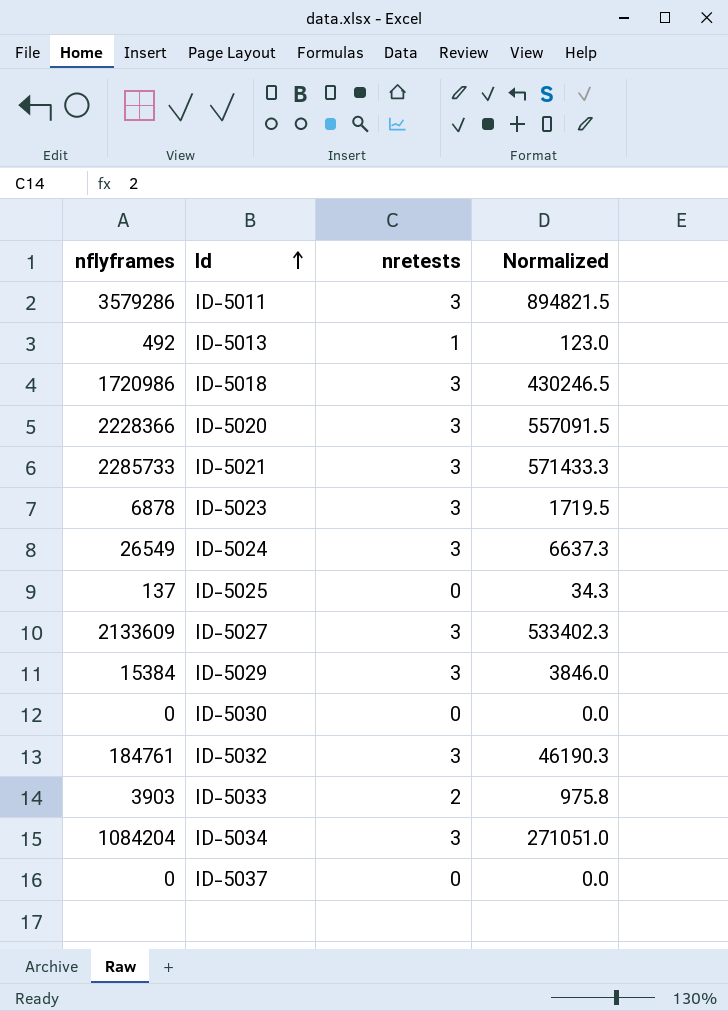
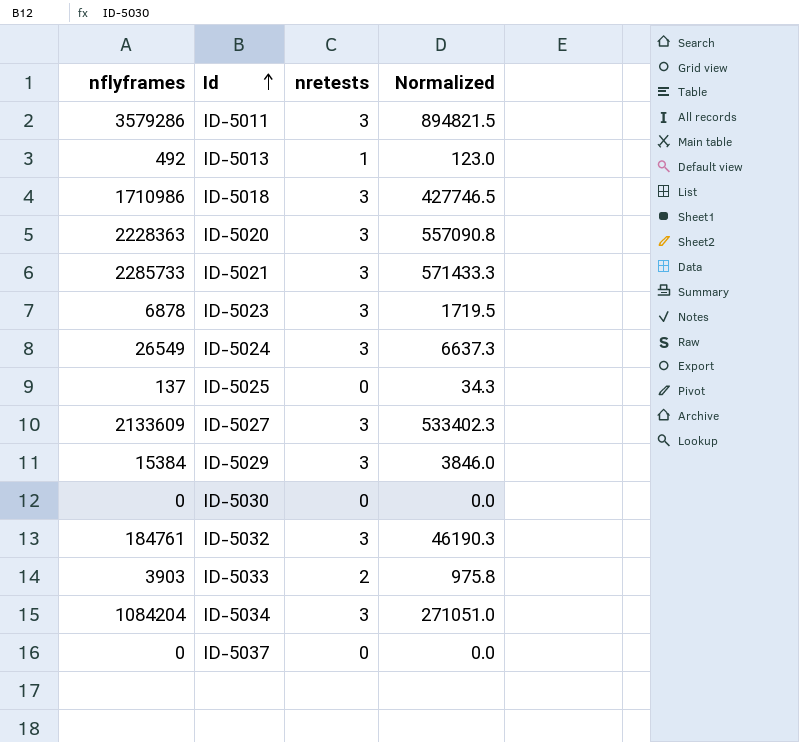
ID-5018 | nflyframes: 1720986 -> 1710986
ID-5018 | Normalized: 430246.5 -> 427746.5
ID-5020 | nflyframes: 2228366 -> 2228363
ID-5020 | Normalized: 557091.5 -> 557090.8

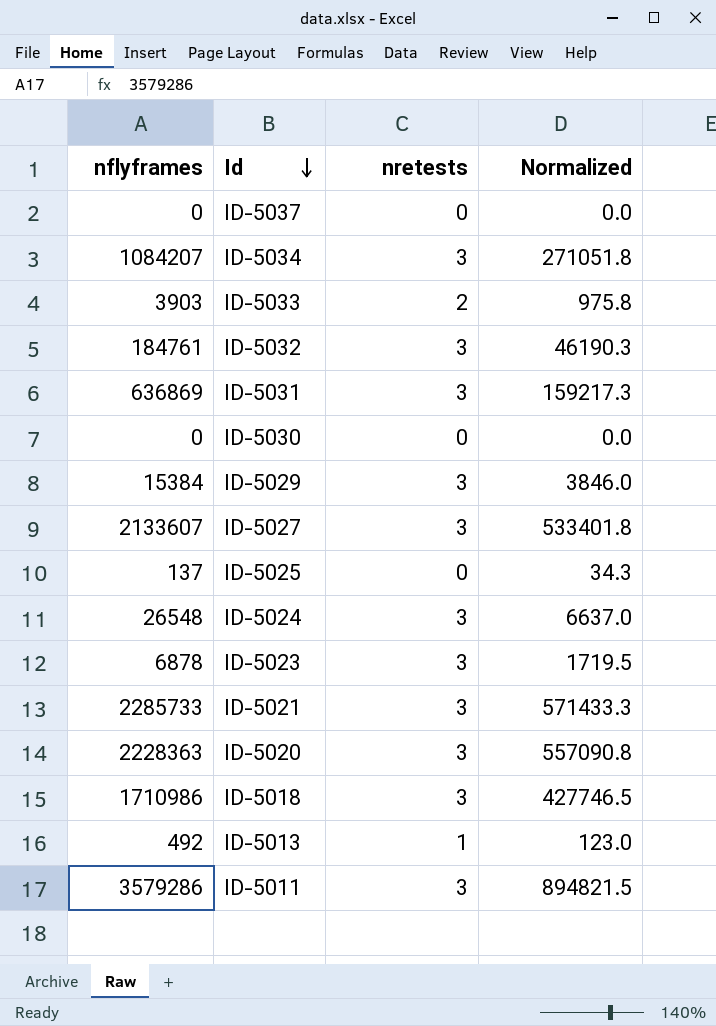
row order: Id ascending -> Id descending
ID-5034 | nflyframes: 1084204 -> 1084207
ID-5034 | Normalized: 271051.0 -> 271051.8
row ID-5031: none -> 636869 | 3 | 159217.3
ID-5027 | nflyframes: 2133609 -> 2133607
ID-5027 | Normalized: 533402.3 -> 533401.8
ID-5024 | nflyframes: 26549 -> 26548
ID-5024 | Normalized: 6637.3 -> 6637.0

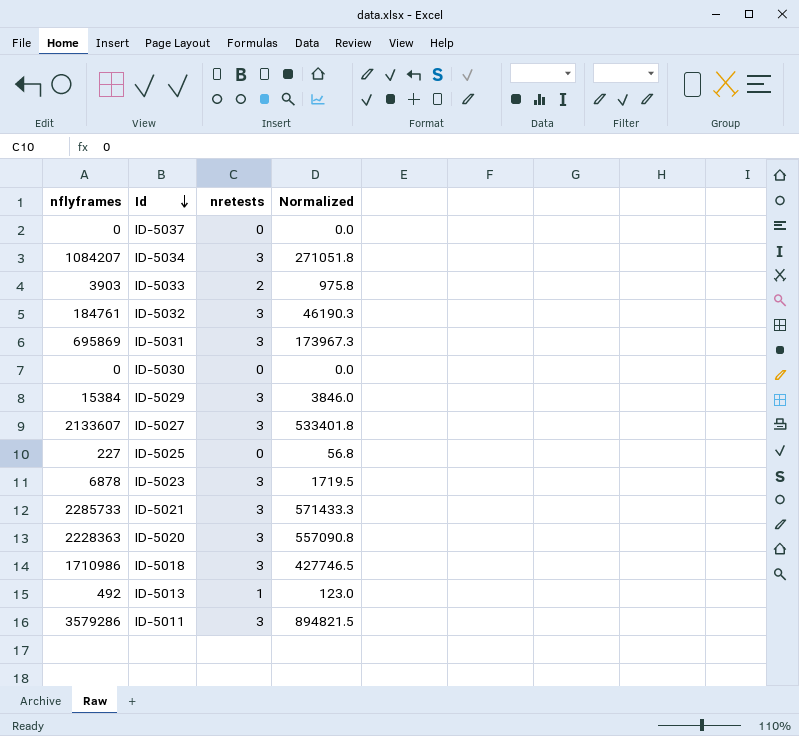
row ID-5024: 26548 | 3 | 6637.0 -> none
ID-5031 | nflyframes: 636869 -> 695869
ID-5031 | Normalized: 159217.3 -> 173967.3
ID-5025 | nflyframes: 137 -> 227
ID-5025 | Normalized: 34.3 -> 56.8

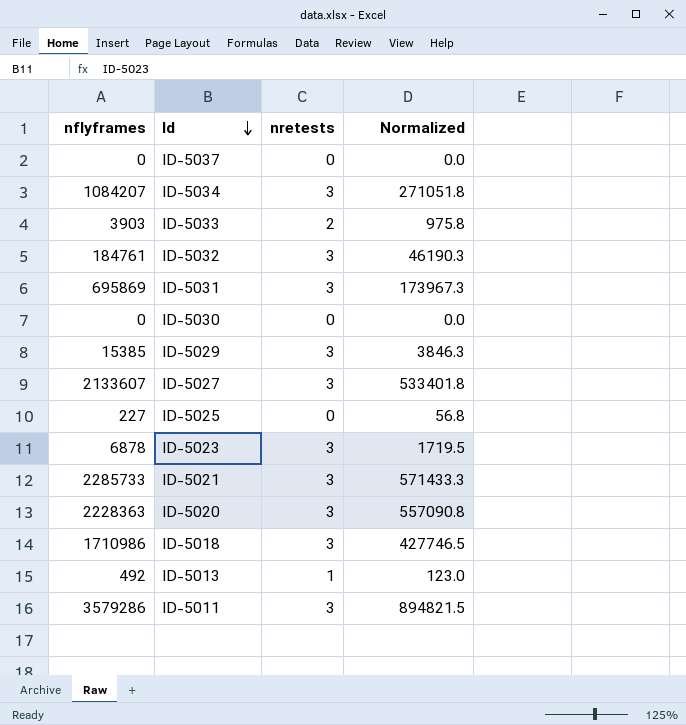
ID-5029 | nflyframes: 15384 -> 15385
ID-5029 | Normalized: 3846.0 -> 3846.3

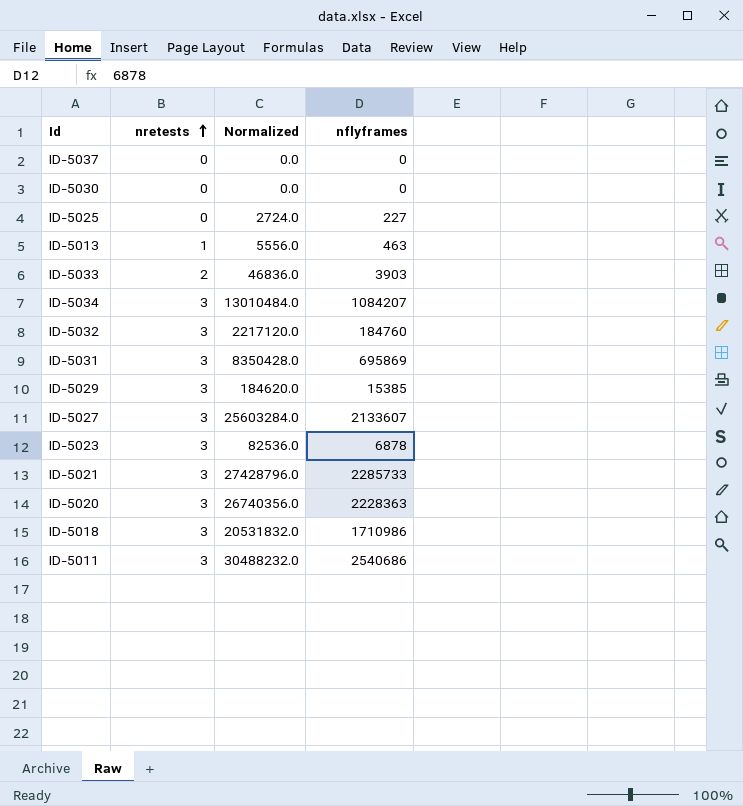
row order: Id descending -> nretests ascending
column Normalized | formula: [nflyframes] * 0.25 -> [nflyframes] * 12
column nflyframes | position: 1 -> 4
ID-5013 | nflyframes: 492 -> 463
ID-5032 | nflyframes: 184761 -> 184760
ID-5011 | nflyframes: 3579286 -> 2540686

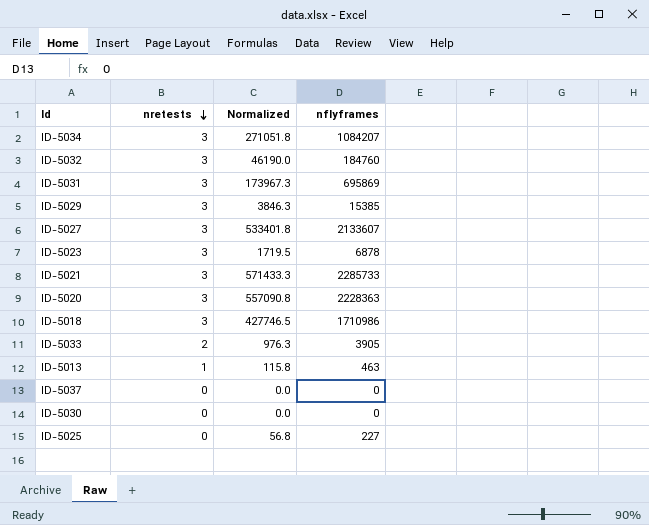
row order: nretests ascending -> nretests descending
column Normalized | formula: [nflyframes] * 12 -> [nflyframes] * 0.25
row ID-5011: 3 | 30488232.0 | 2540686 -> none
ID-5033 | nflyframes: 3903 -> 3905

